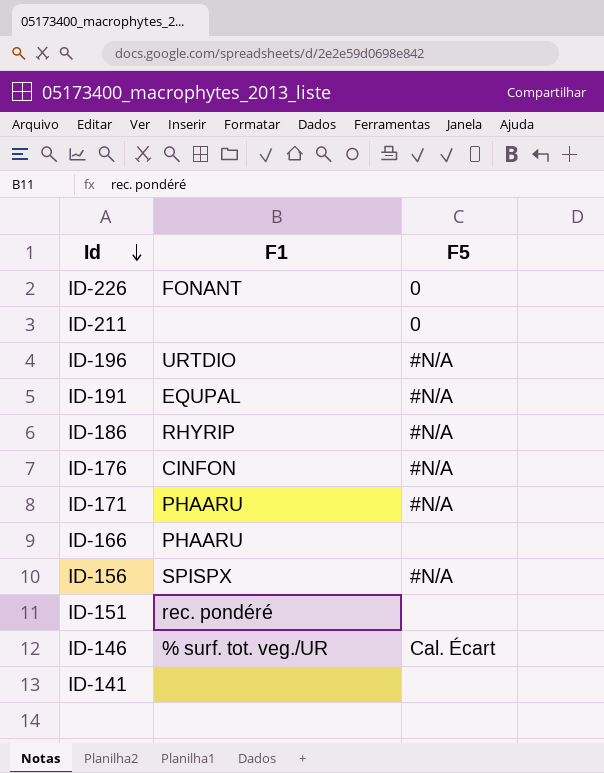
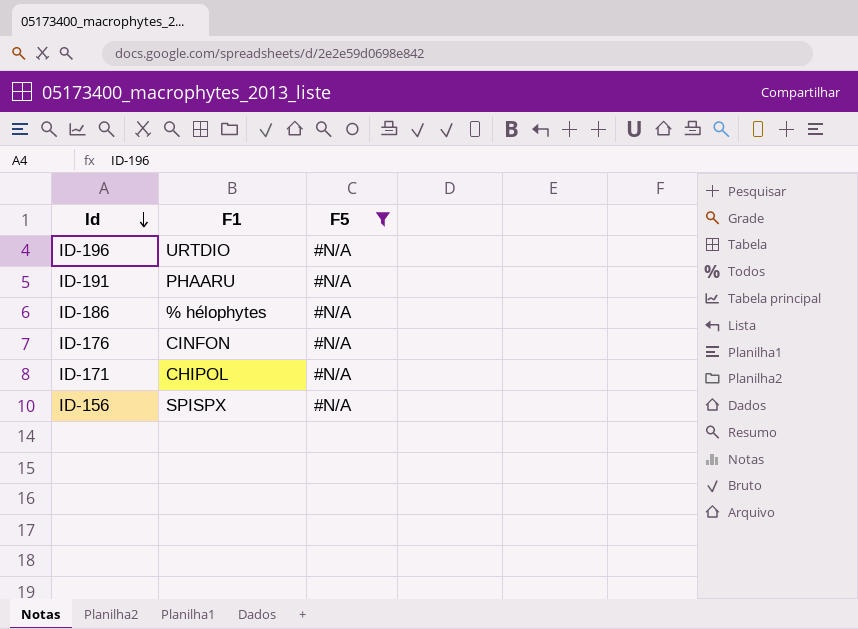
filter: none -> F5 = #N/A
ID-191 | F1: EQUPAL -> PHAARU
ID-186 | F1: RHYRIP -> % hélophytes
ID-171 | F1: PHAARU -> CHIPOL

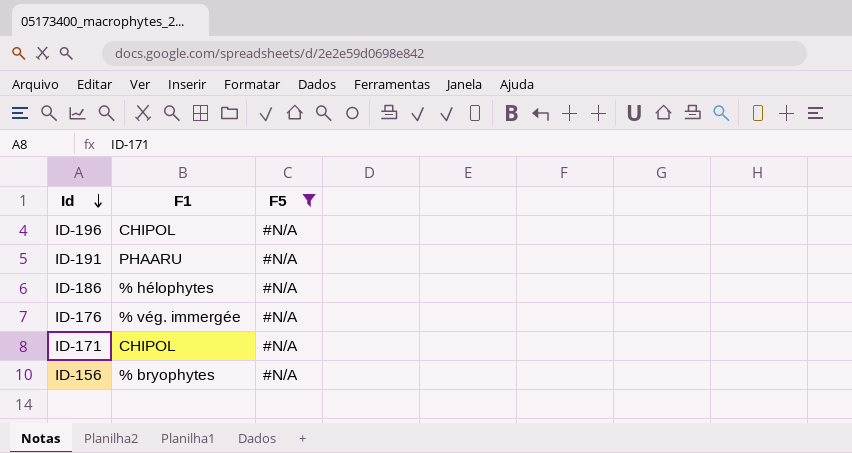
ID-196 | F1: URTDIO -> CHIPOL
ID-176 | F1: CINFON -> % vég. immergée
ID-156 | F1: SPISPX -> % bryophytes

